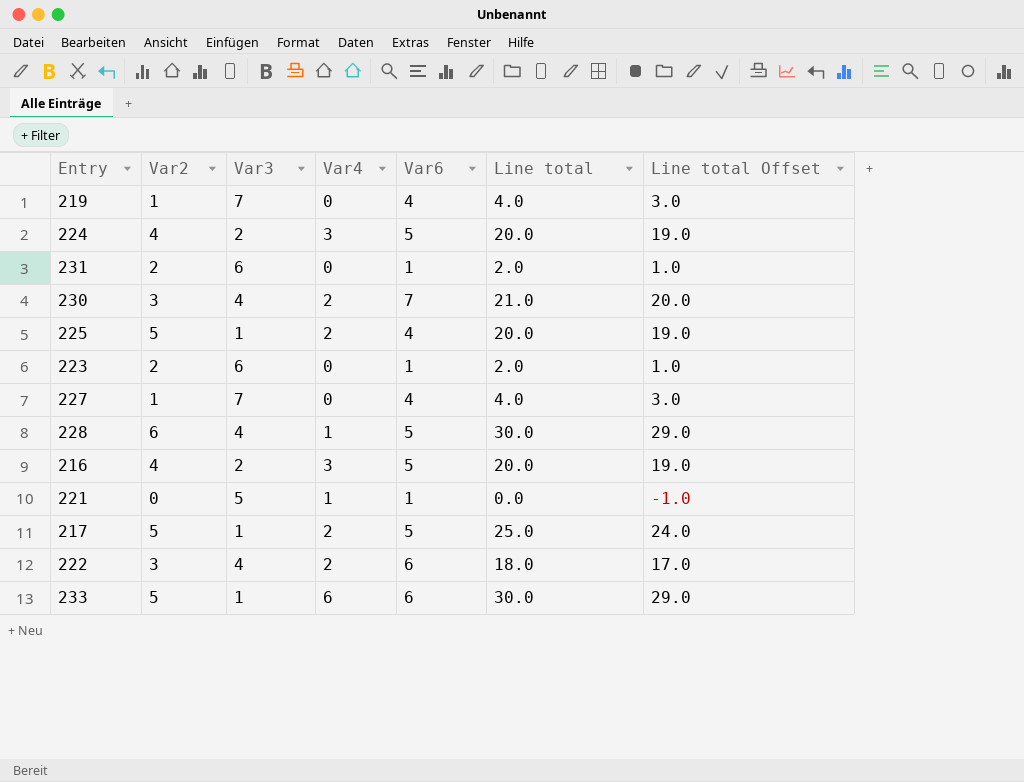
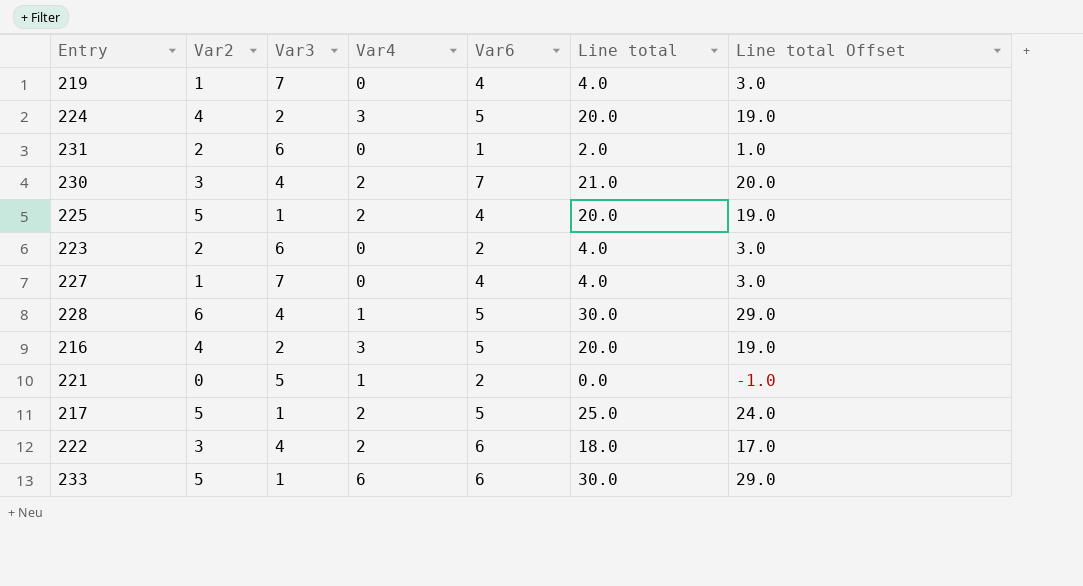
223 | Var6: 1 -> 2
223 | Line total: 2.0 -> 4.0
223 | Line total Offset: 1.0 -> 3.0
221 | Var6: 1 -> 2

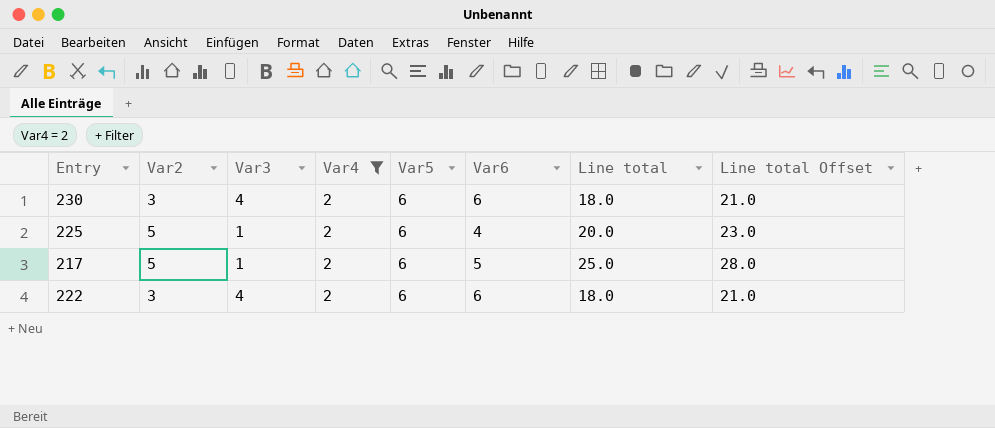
filter: none -> Var4 = 2
column Var5 | position: none -> 5
column Line total Offset | formula: [Line total] - 1 -> [Line total] + 3
230 | Var6: 7 -> 6
230 | Line total: 21.0 -> 18.0

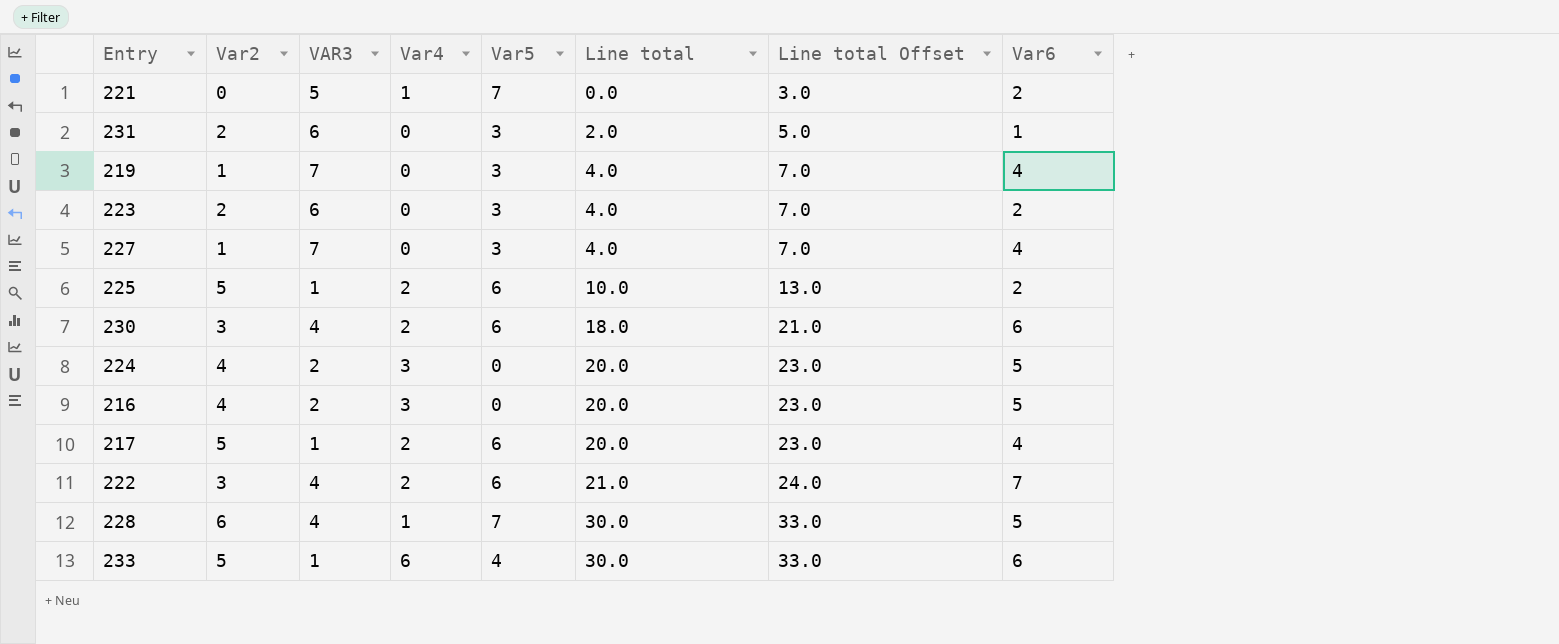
filter: Var4 = 2 -> none
row order: none -> Line total ascending
column name: Var3 -> VAR3
column Var6 | position: 6 -> 8
225 | Line total: 20.0 -> 10.0
225 | Line total Offset: 23.0 -> 13.0
225 | Var6: 4 -> 2
217 | Line total: 25.0 -> 20.0
217 | Line total Offset: 28.0 -> 23.0
217 | Var6: 5 -> 4
222 | Line total: 18.0 -> 21.0
222 | Line total Offset: 21.0 -> 24.0
222 | Var6: 6 -> 7

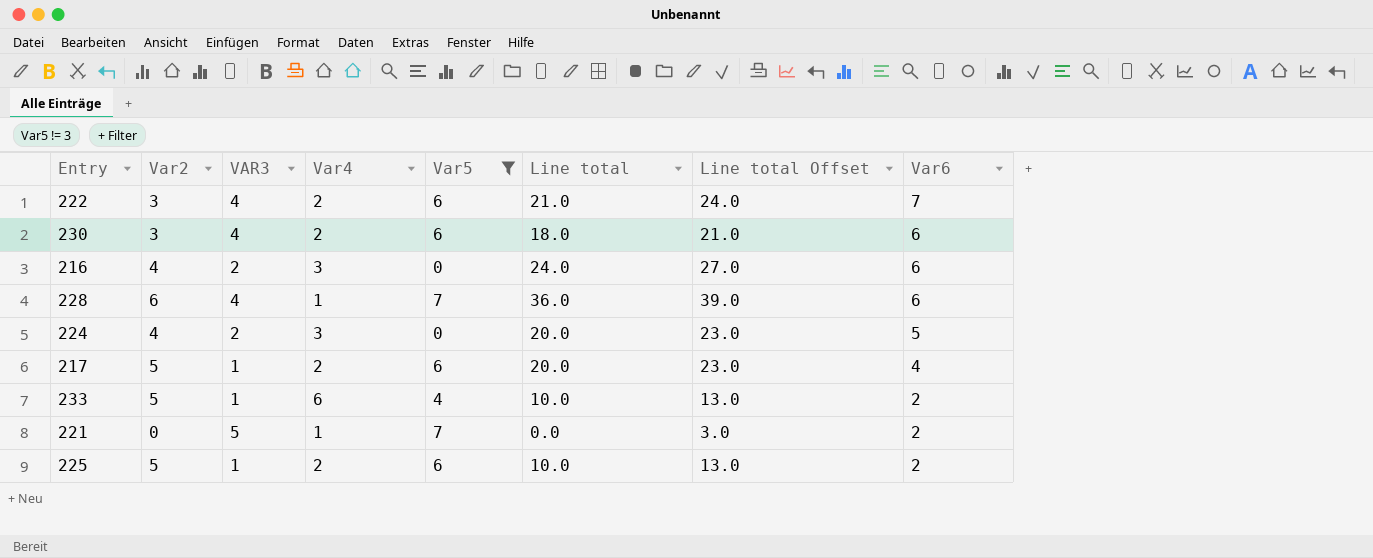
filter: none -> Var5 != 3
row order: Line total ascending -> Var6 descending
216 | Line total: 20.0 -> 24.0
216 | Line total Offset: 23.0 -> 27.0
216 | Var6: 5 -> 6
228 | Line total: 30.0 -> 36.0
228 | Line total Offset: 33.0 -> 39.0
228 | Var6: 5 -> 6
233 | Line total: 30.0 -> 10.0
233 | Line total Offset: 33.0 -> 13.0
233 | Var6: 6 -> 2

